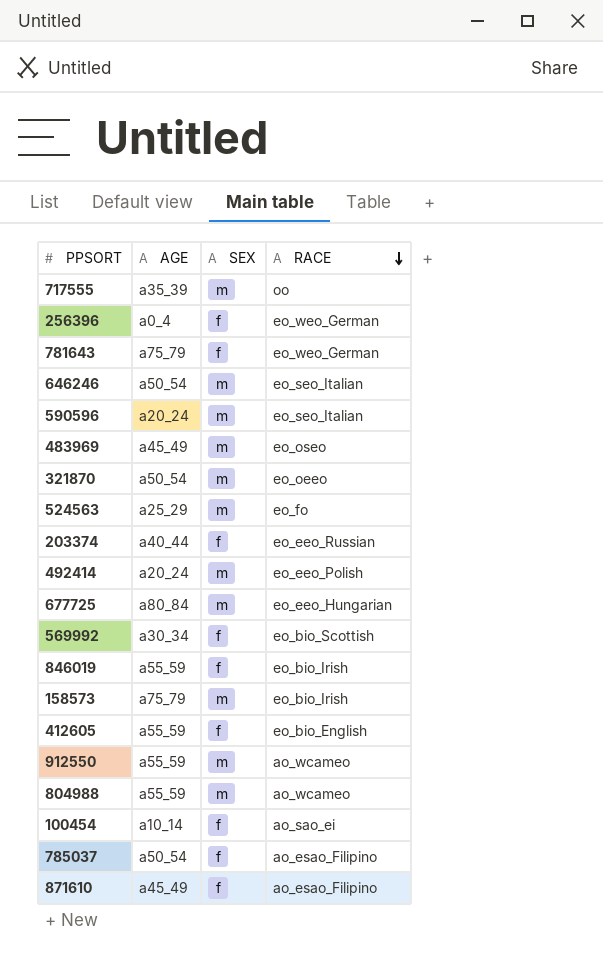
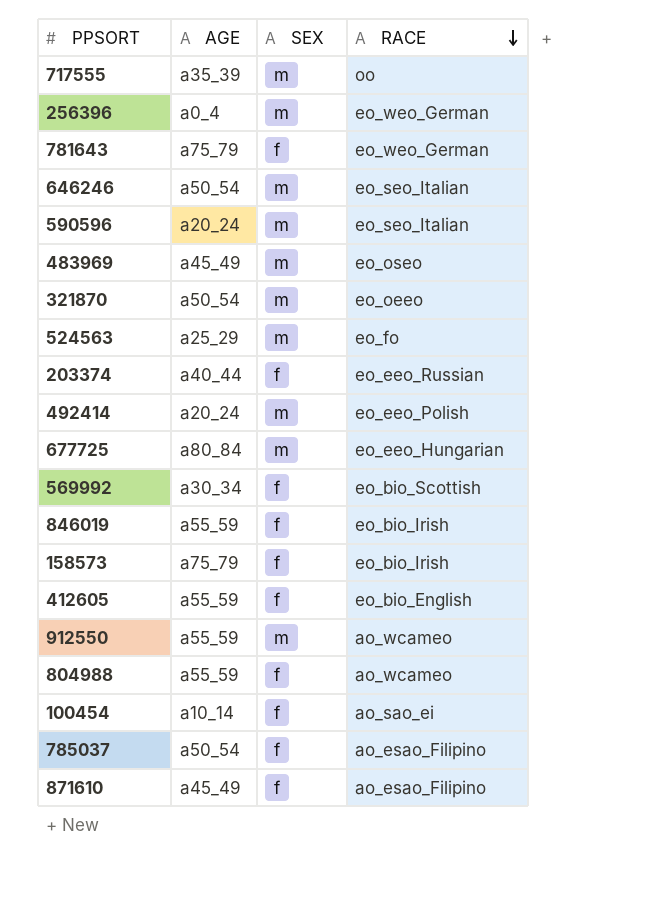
256396 | SEX: f -> m
158573 | SEX: m -> f
804988 | SEX: m -> f

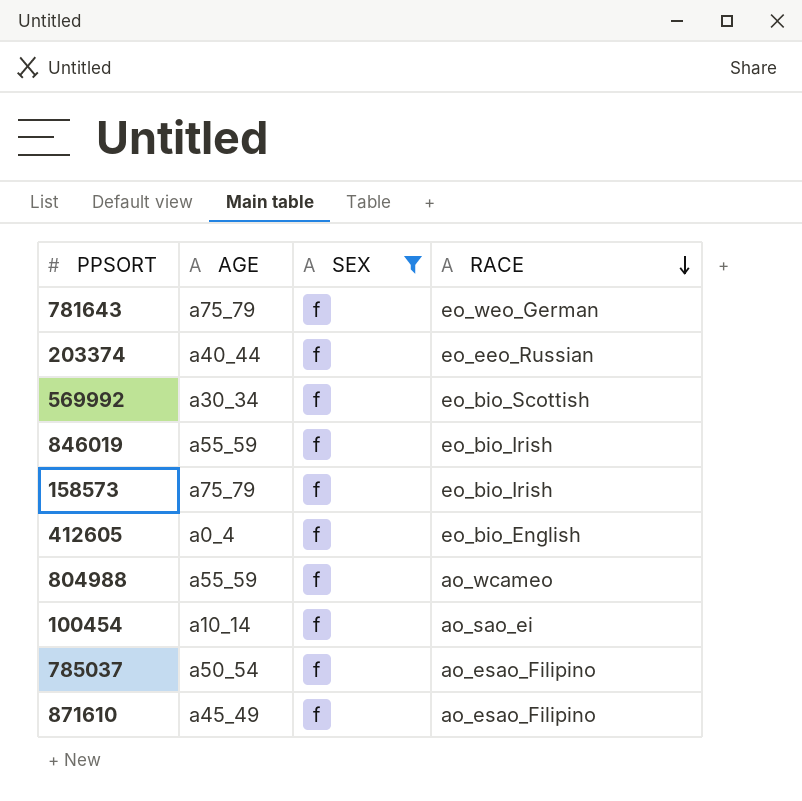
filter: none -> SEX = f
412605 | AGE: a55_59 -> a0_4

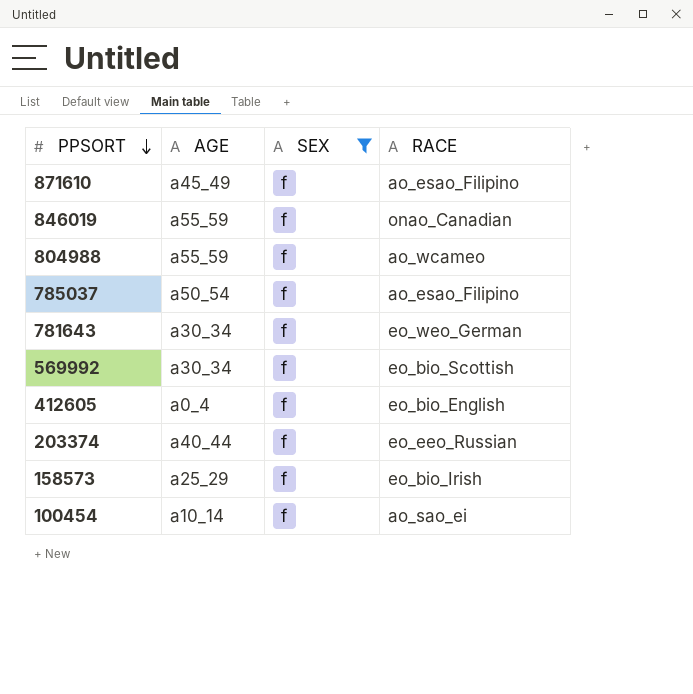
row order: RACE descending -> PPSORT descending
846019 | RACE: eo_bio_Irish -> onao_Canadian
781643 | AGE: a75_79 -> a30_34
158573 | AGE: a75_79 -> a25_29

